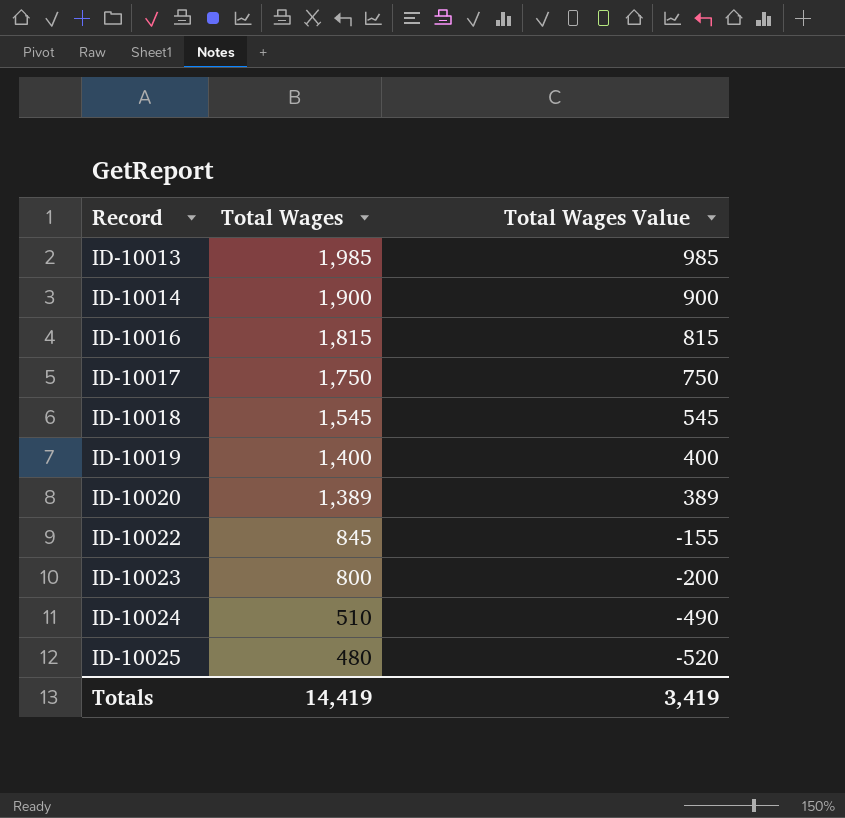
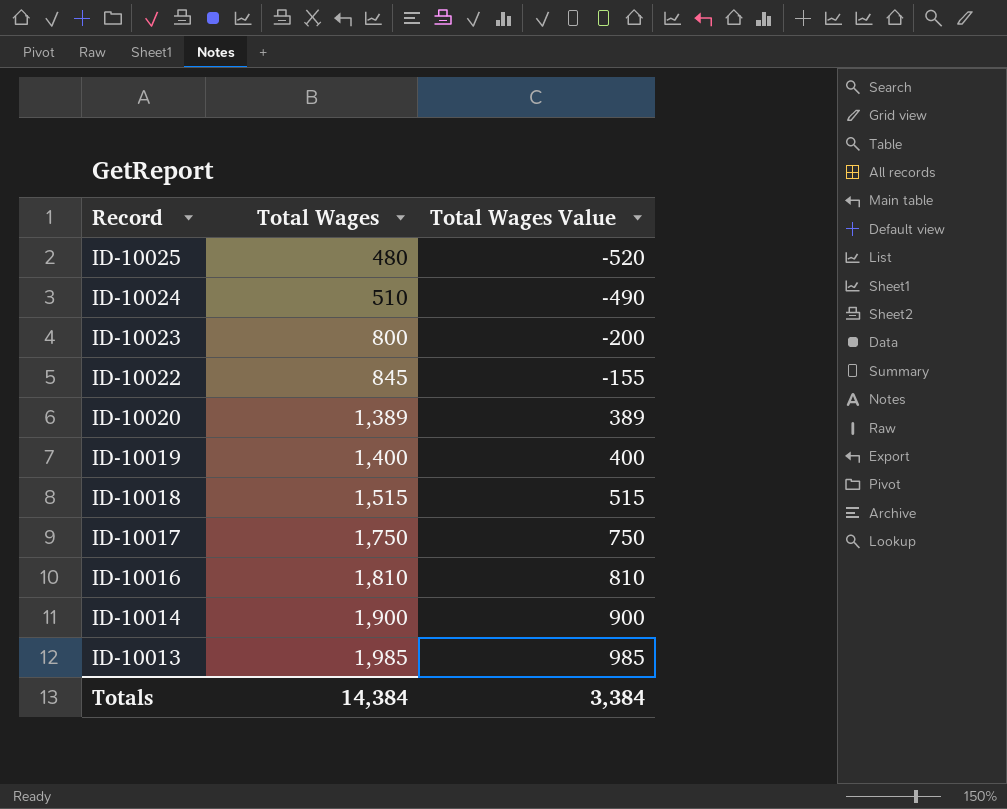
row order: Record ascending -> Record descending
ID-10018 | Total Wages: 1,545 -> 1,515
ID-10018 | Total Wages Value: 545 -> 515
ID-10016 | Total Wages: 1,815 -> 1,810
ID-10016 | Total Wages Value: 815 -> 810
Totals | Total Wages: 14,419 -> 14,384
Totals | Total Wages Value: 3,419 -> 3,384

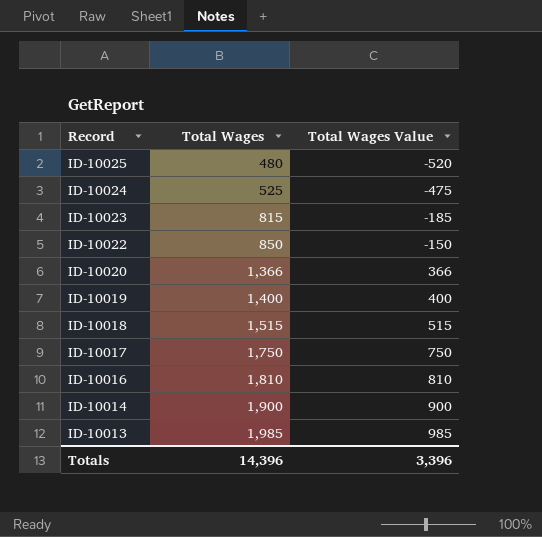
ID-10024 | Total Wages: 510 -> 525
ID-10024 | Total Wages Value: -490 -> -475
ID-10023 | Total Wages: 800 -> 815
ID-10023 | Total Wages Value: -200 -> -185
ID-10022 | Total Wages: 845 -> 850
ID-10022 | Total Wages Value: -155 -> -150
ID-10020 | Total Wages: 1,389 -> 1,366
ID-10020 | Total Wages Value: 389 -> 366
Totals | Total Wages: 14,384 -> 14,396
Totals | Total Wages Value: 3,384 -> 3,396

